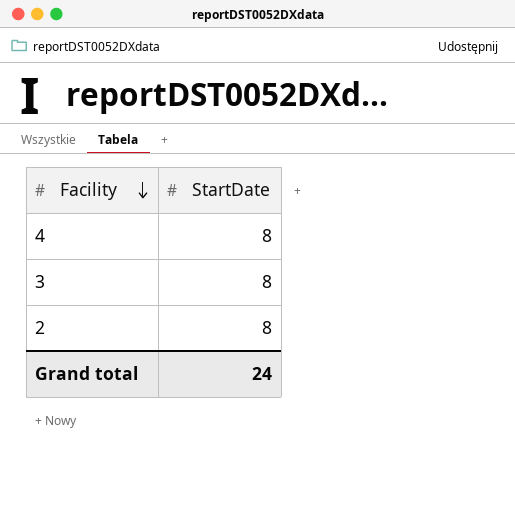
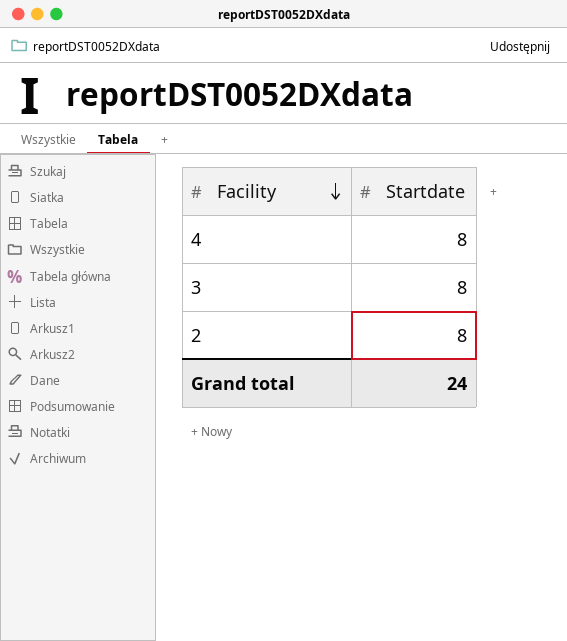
column name: StartDate -> Startdate

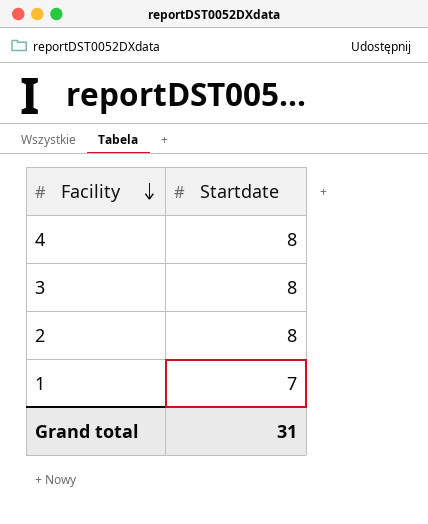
row 1: none -> 7
Grand total | Startdate: 24 -> 31

